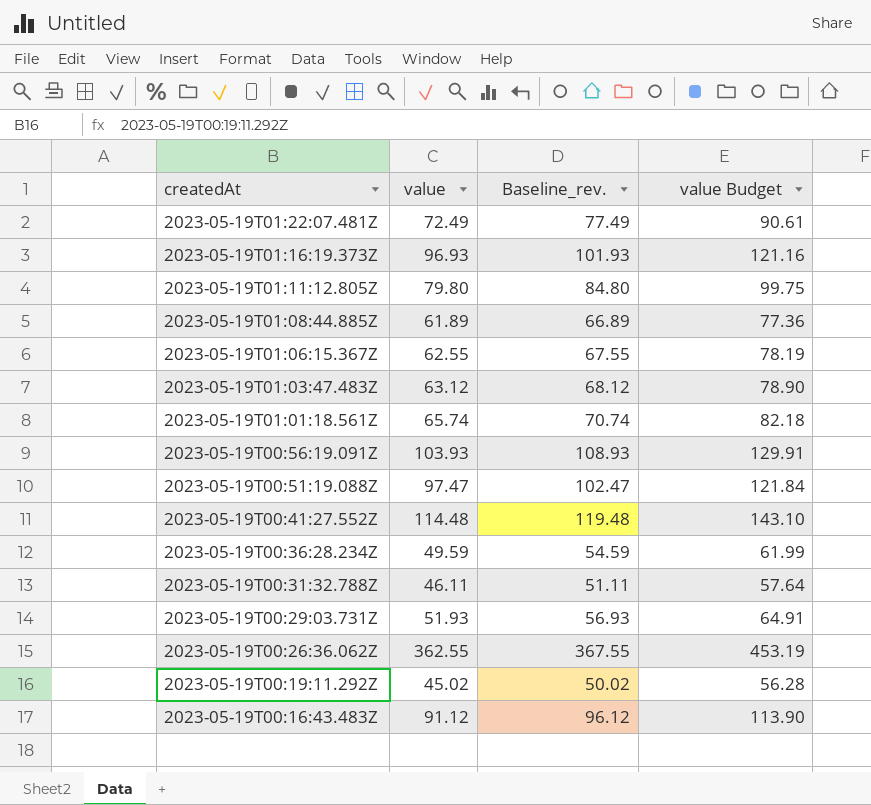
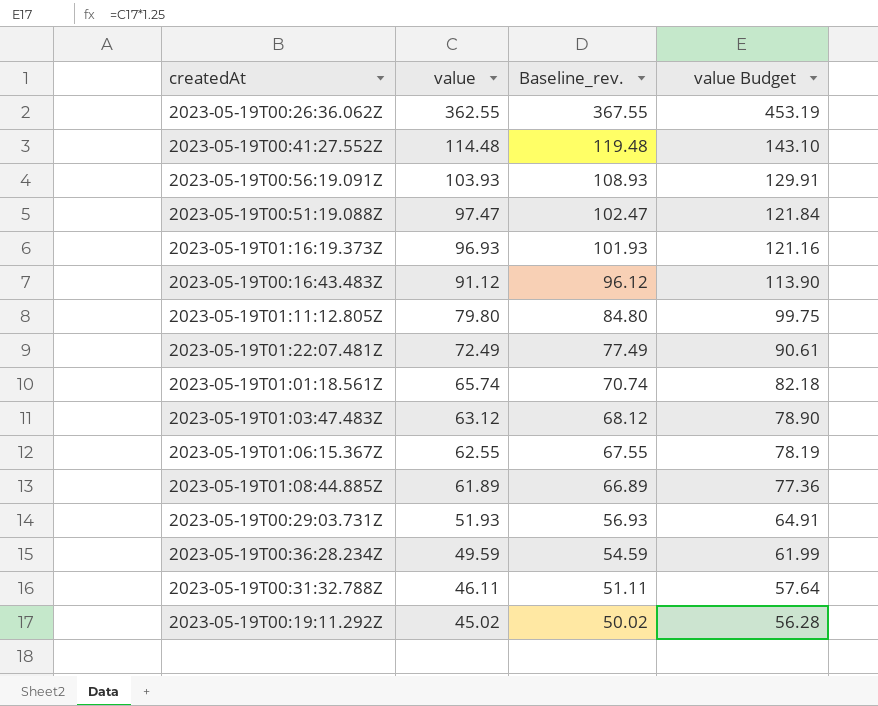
row order: createdAt descending -> value descending

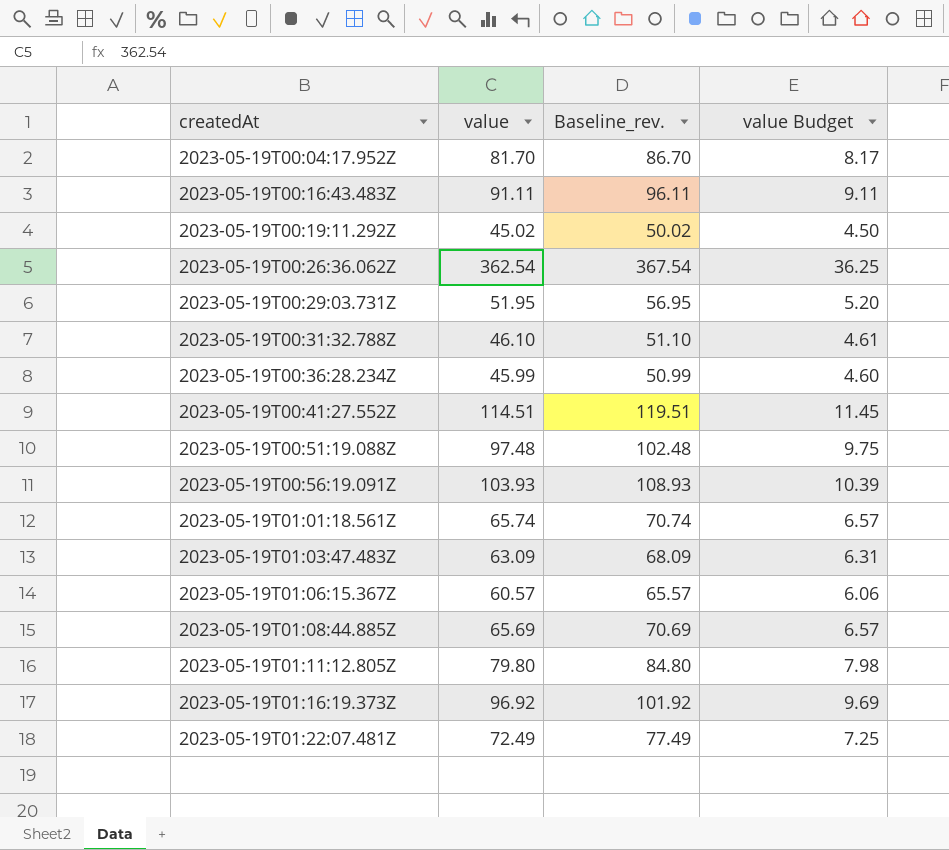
row order: value descending -> createdAt ascending
column value Budget | formula: [value] * 1.25 -> [value] * 0.1
row 2023-05-19T00:04:17.952Z: none -> 81.70 | 86.70 | 8.17
2023-05-19T00:16:43.483Z | value: 91.12 -> 91.11
2023-05-19T00:16:43.483Z | Baseline_rev.: 96.12 -> 96.11
2023-05-19T00:26:36.062Z | value: 362.55 -> 362.54
2023-05-19T00:26:36.062Z | Baseline_rev.: 367.55 -> 367.54
2023-05-19T00:29:03.731Z | value: 51.93 -> 51.95
2023-05-19T00:29:03.731Z | Baseline_rev.: 56.93 -> 56.95
2023-05-19T00:31:32.788Z | value: 46.11 -> 46.10
2023-05-19T00:31:32.788Z | Baseline_rev.: 51.11 -> 51.10
2023-05-19T00:36:28.234Z | value: 49.59 -> 45.99
2023-05-19T00:36:28.234Z | Baseline_rev.: 54.59 -> 50.99
2023-05-19T00:41:27.552Z | value: 114.48 -> 114.51
2023-05-19T00:41:27.552Z | Baseline_rev.: 119.48 -> 119.51
2023-05-19T00:51:19.088Z | value: 97.47 -> 97.48
2023-05-19T00:51:19.088Z | Baseline_rev.: 102.47 -> 102.48
2023-05-19T01:03:47.483Z | value: 63.12 -> 63.09
2023-05-19T01:03:47.483Z | Baseline_rev.: 68.12 -> 68.09
2023-05-19T01:06:15.367Z | value: 62.55 -> 60.57
2023-05-19T01:06:15.367Z | Baseline_rev.: 67.55 -> 65.57
2023-05-19T01:08:44.885Z | value: 61.89 -> 65.69
2023-05-19T01:08:44.885Z | Baseline_rev.: 66.89 -> 70.69
2023-05-19T01:16:19.373Z | value: 96.93 -> 96.92
2023-05-19T01:16:19.373Z | Baseline_rev.: 101.93 -> 101.92

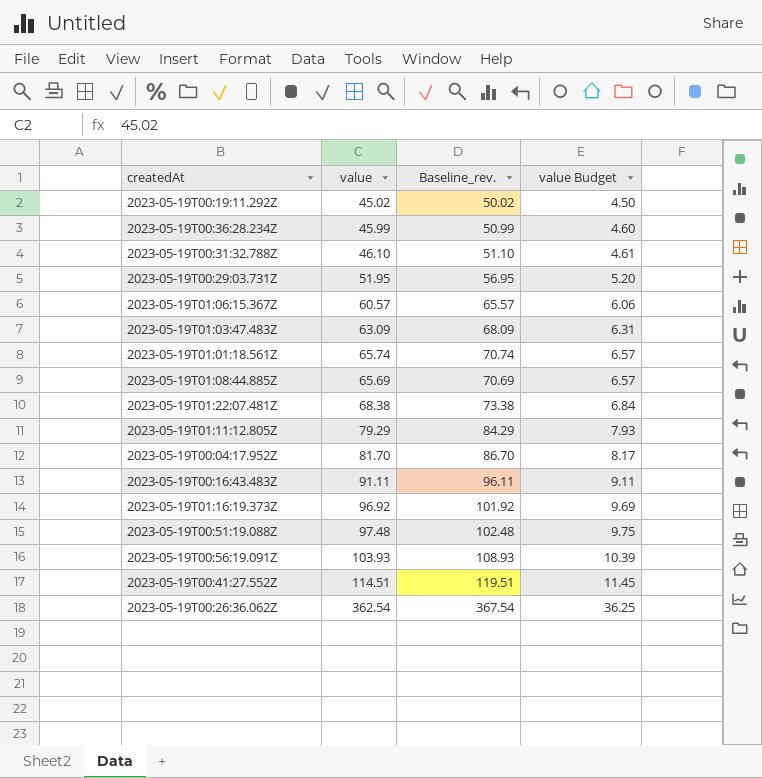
row order: createdAt ascending -> value Budget ascending
2023-05-19T01:22:07.481Z | value: 72.49 -> 68.38
2023-05-19T01:22:07.481Z | Baseline_rev.: 77.49 -> 73.38
2023-05-19T01:22:07.481Z | value Budget: 7.25 -> 6.84
2023-05-19T01:11:12.805Z | value: 79.80 -> 79.29
2023-05-19T01:11:12.805Z | Baseline_rev.: 84.80 -> 84.29
2023-05-19T01:11:12.805Z | value Budget: 7.98 -> 7.93

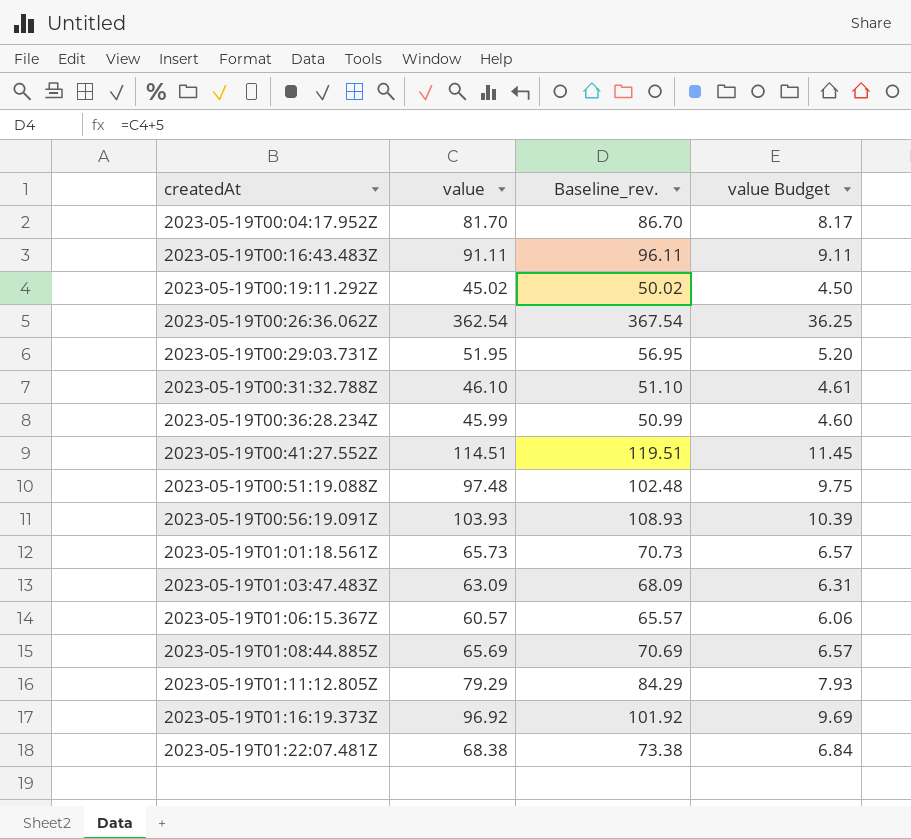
row order: value Budget ascending -> createdAt ascending
2023-05-19T01:01:18.561Z | value: 65.74 -> 65.73
2023-05-19T01:01:18.561Z | Baseline_rev.: 70.74 -> 70.73

